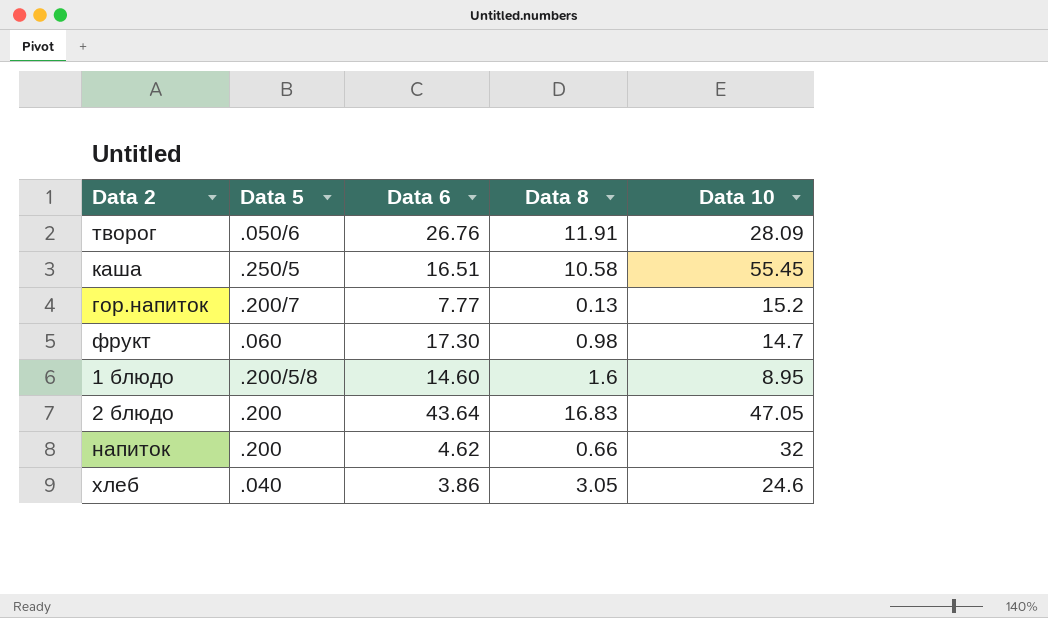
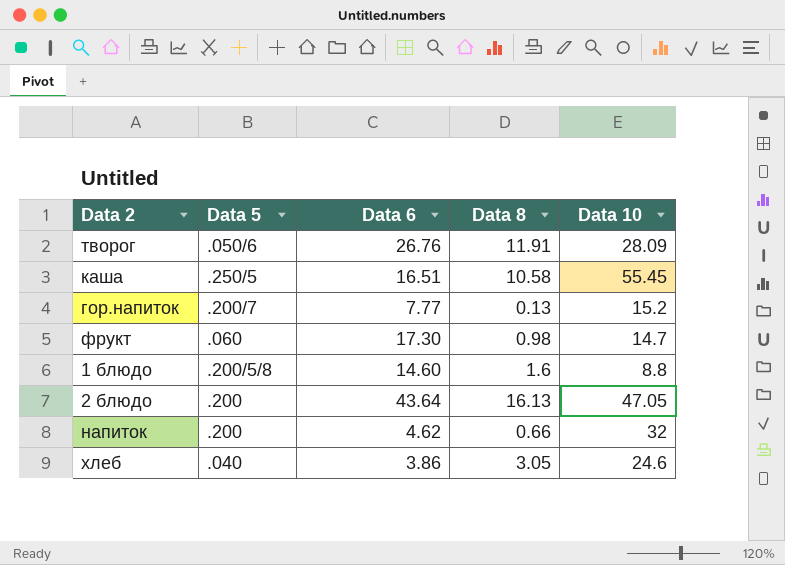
1 блюдо | Data 10: 8.95 -> 8.8
2 блюдо | Data 8: 16.83 -> 16.13

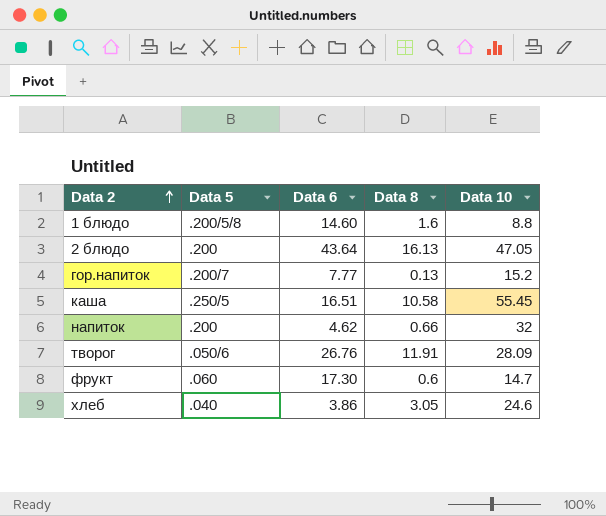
row order: none -> Data 2 ascending
фрукт | Data 8: 0.98 -> 0.6

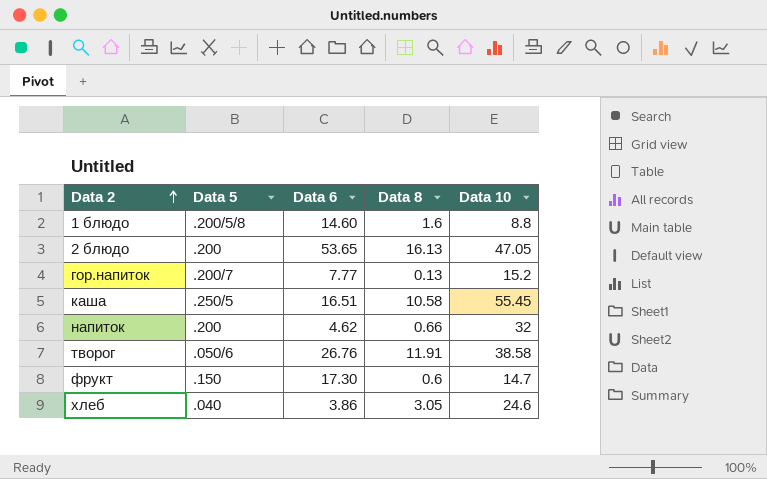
2 блюдо | Data 6: 43.64 -> 53.65
творог | Data 10: 28.09 -> 38.58
фрукт | Data 5: .060 -> .150

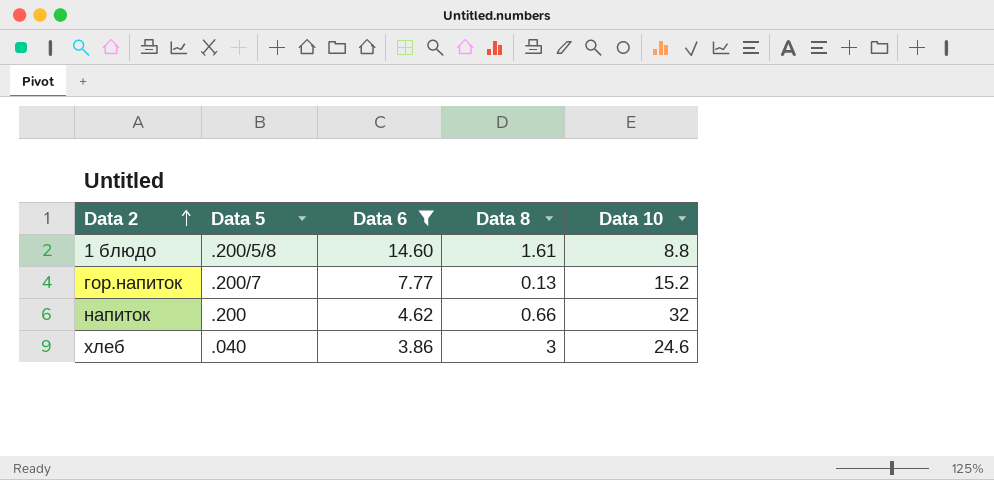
filter: none -> Data 6 <= 14.60
1 блюдо | Data 8: 1.6 -> 1.61
хлеб | Data 8: 3.05 -> 3

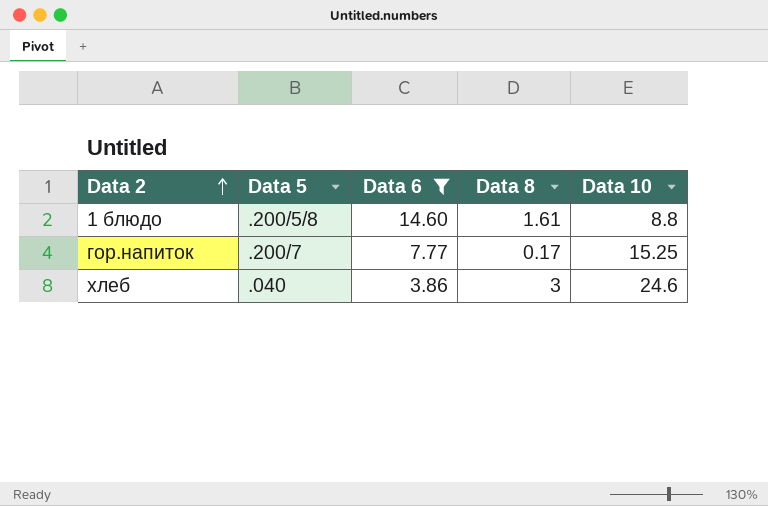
row напиток: .200 | 4.62 | 0.66 | 32 -> none
гор.напиток | Data 8: 0.13 -> 0.17
гор.напиток | Data 10: 15.2 -> 15.25

